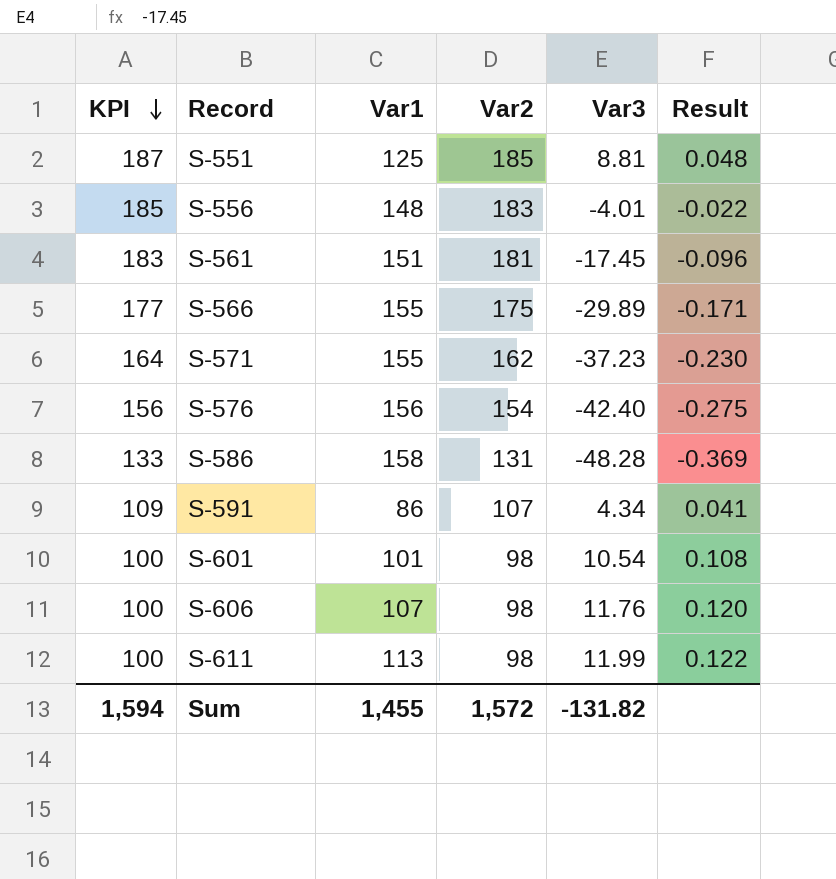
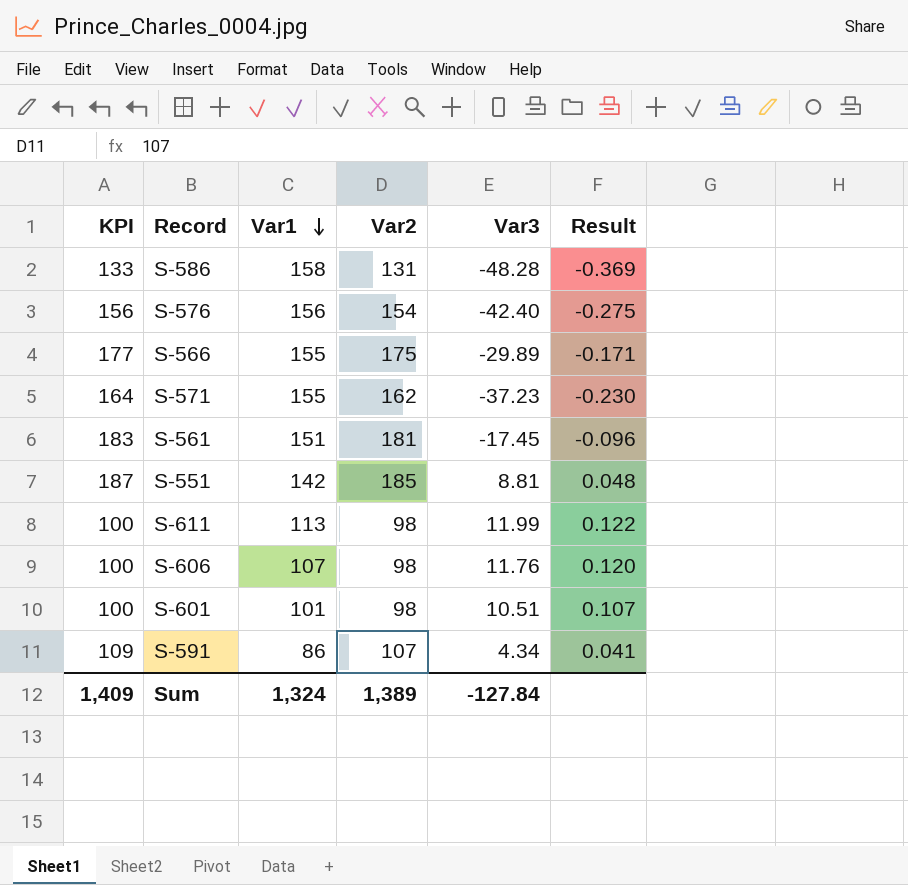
row order: KPI descending -> Var1 descending
row S-556: 185 | 148 | 183 | -4.01 | -0.022 -> none
S-551 | Var1: 125 -> 142
S-601 | Var3: 10.54 -> 10.51
S-601 | Result: 0.108 -> 0.107
Sum | KPI: 1,594 -> 1,409
Sum | Var1: 1,455 -> 1,324
Sum | Var2: 1,572 -> 1,389
Sum | Var3: -131.82 -> -127.84

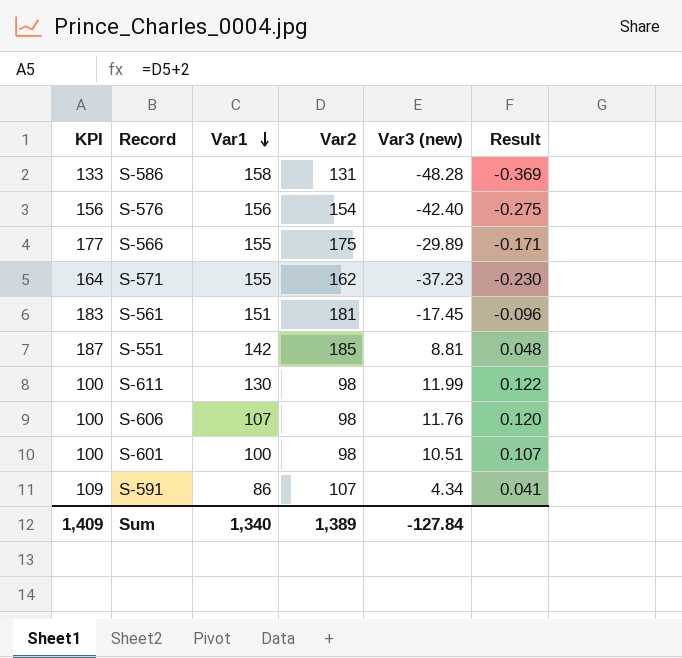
column name: Var3 -> Var3 (new)
S-611 | Var1: 113 -> 130
S-601 | Var1: 101 -> 100
Sum | Var1: 1,324 -> 1,340

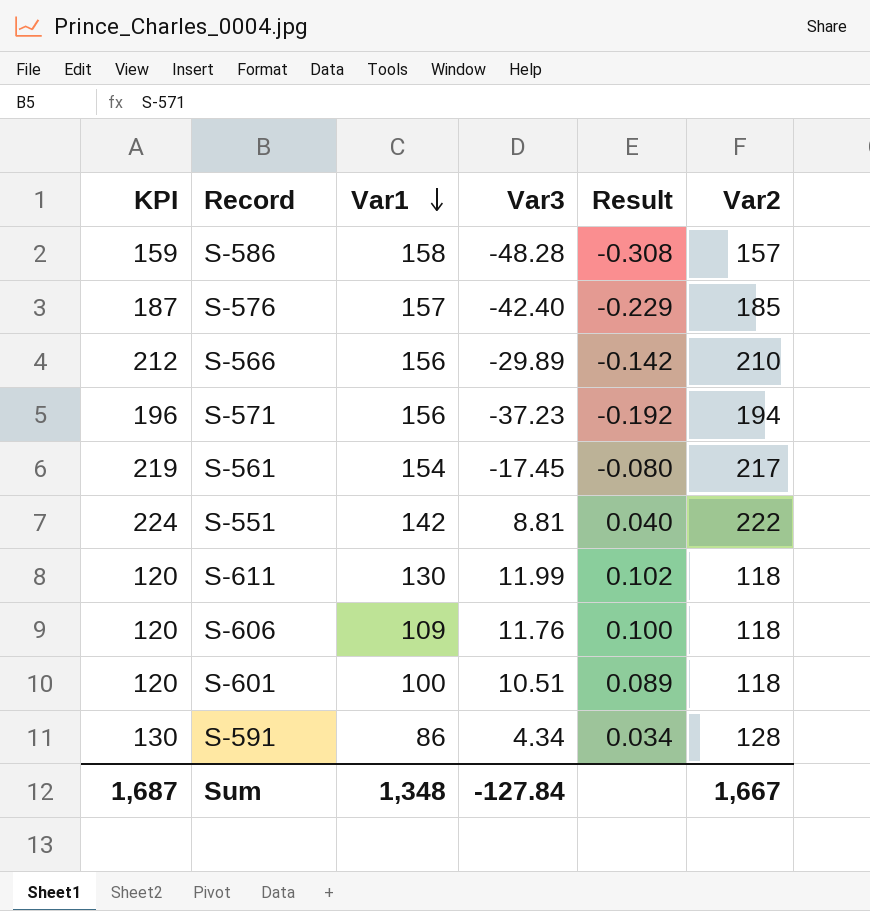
column name: Var3 (new) -> Var3
column Var2 | position: 4 -> 6
S-586 | KPI: 133 -> 159
S-586 | Result: -0.369 -> -0.308
S-586 | Var2: 131 -> 157
S-576 | KPI: 156 -> 187
S-576 | Var1: 156 -> 157
S-576 | Result: -0.275 -> -0.229
S-576 | Var2: 154 -> 185
S-566 | KPI: 177 -> 212
S-566 | Var1: 155 -> 156
S-566 | Result: -0.171 -> -0.142
S-566 | Var2: 175 -> 210
S-571 | KPI: 164 -> 196
S-571 | Var1: 155 -> 156
S-571 | Result: -0.230 -> -0.192
S-571 | Var2: 162 -> 194
S-561 | KPI: 183 -> 219
S-561 | Var1: 151 -> 154
S-561 | Result: -0.096 -> -0.080
S-561 | Var2: 181 -> 217
S-551 | KPI: 187 -> 224
S-551 | Result: 0.048 -> 0.040
S-551 | Var2: 185 -> 222
S-611 | KPI: 100 -> 120
S-611 | Result: 0.122 -> 0.102
S-611 | Var2: 98 -> 118
S-606 | KPI: 100 -> 120
S-606 | Var1: 107 -> 109
S-606 | Result: 0.120 -> 0.100
S-606 | Var2: 98 -> 118
S-601 | KPI: 100 -> 120
S-601 | Result: 0.107 -> 0.089
S-601 | Var2: 98 -> 118
S-591 | KPI: 109 -> 130
S-591 | Result: 0.041 -> 0.034
S-591 | Var2: 107 -> 128
Sum | KPI: 1,409 -> 1,687
Sum | Var1: 1,340 -> 1,348
Sum | Var2: 1,389 -> 1,667

